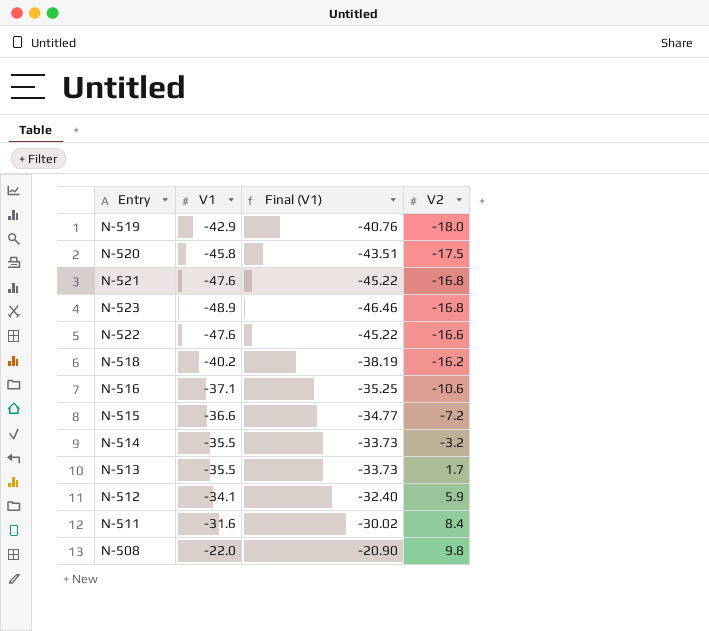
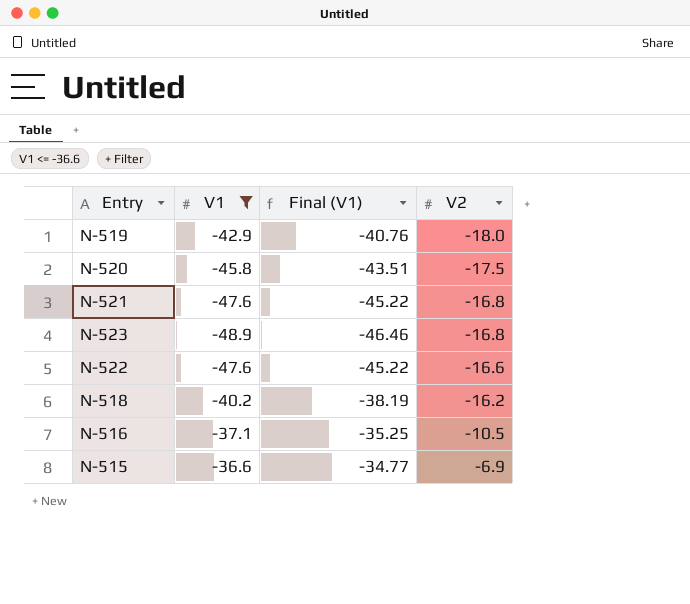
filter: none -> V1 <= -36.6
N-516 | V2: -10.6 -> -10.5
N-515 | V2: -7.2 -> -6.9

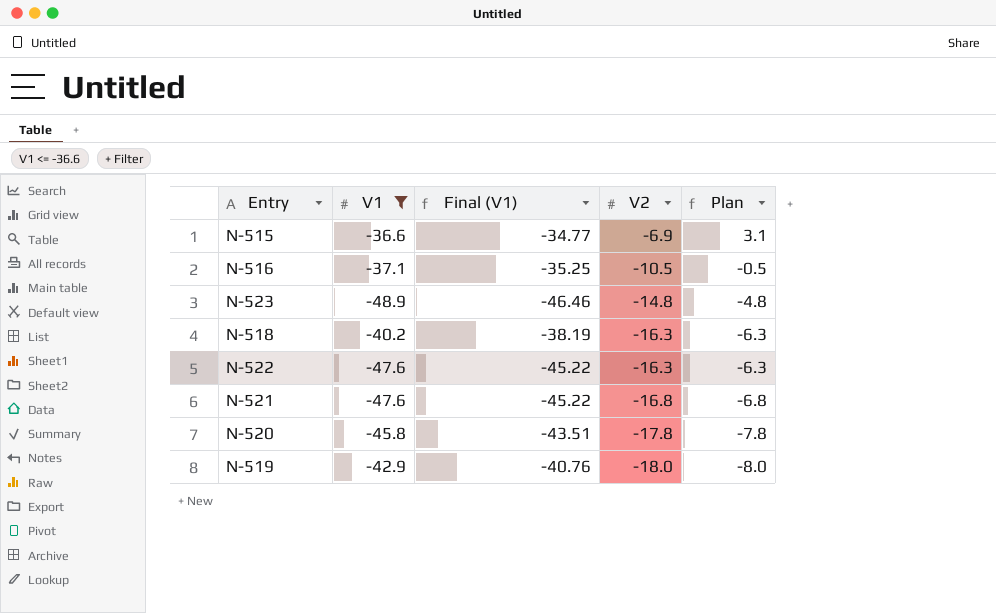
row order: V2 ascending -> V2 descending
column Plan | formula: none -> [V2] + 10
N-523 | V2: -16.8 -> -14.8
N-518 | V2: -16.2 -> -16.3
N-522 | V2: -16.6 -> -16.3
N-520 | V2: -17.5 -> -17.8

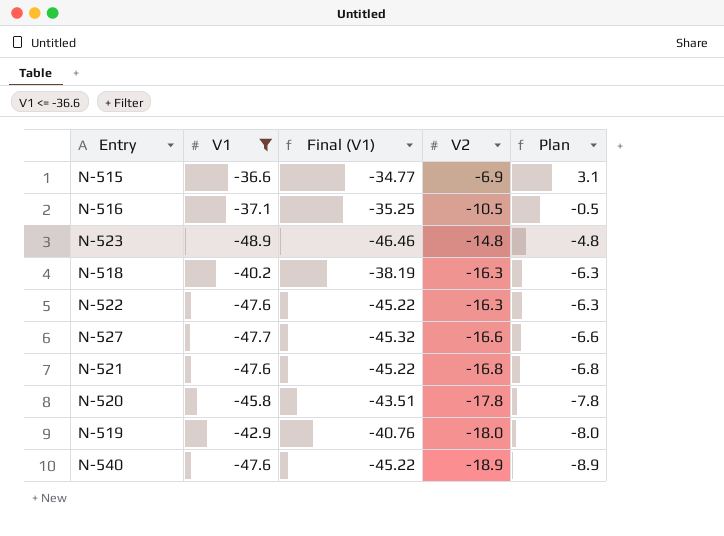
row N-527: none -> -47.7 | -45.32 | -16.6 | -6.6
row N-540: none -> -47.6 | -45.22 | -18.9 | -8.9

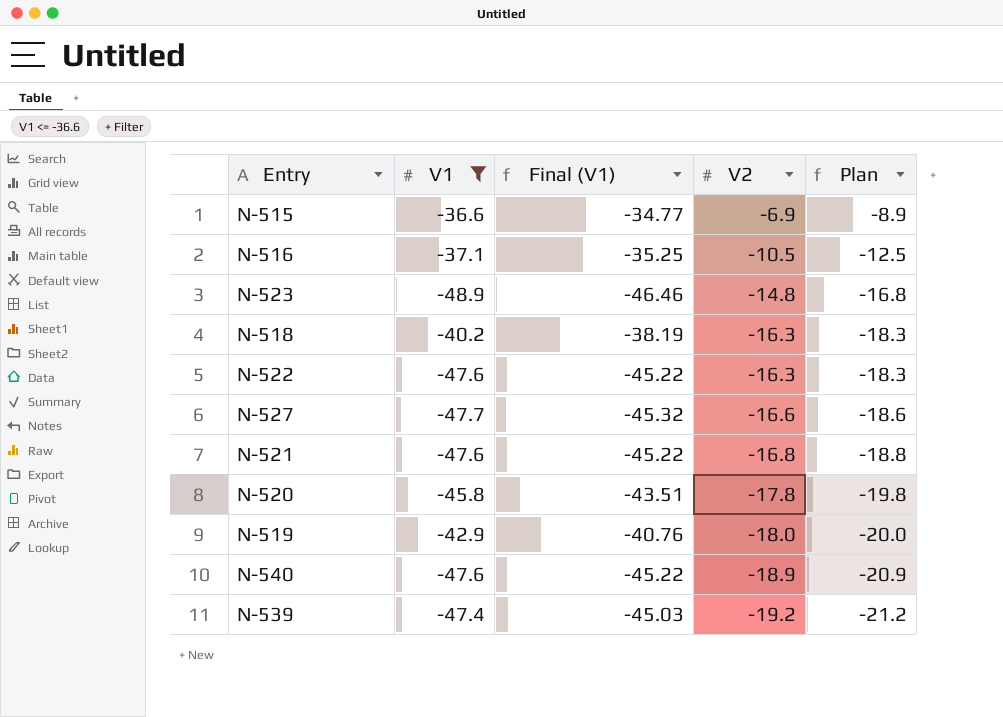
column Plan | formula: [V2] + 10 -> [V2] - 2
row N-539: none -> -47.4 | -45.03 | -19.2 | -21.2

